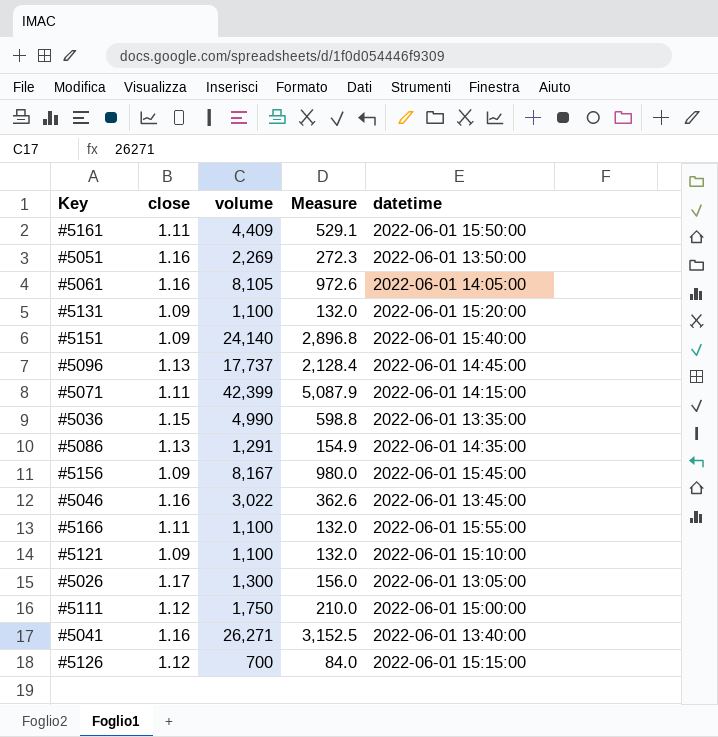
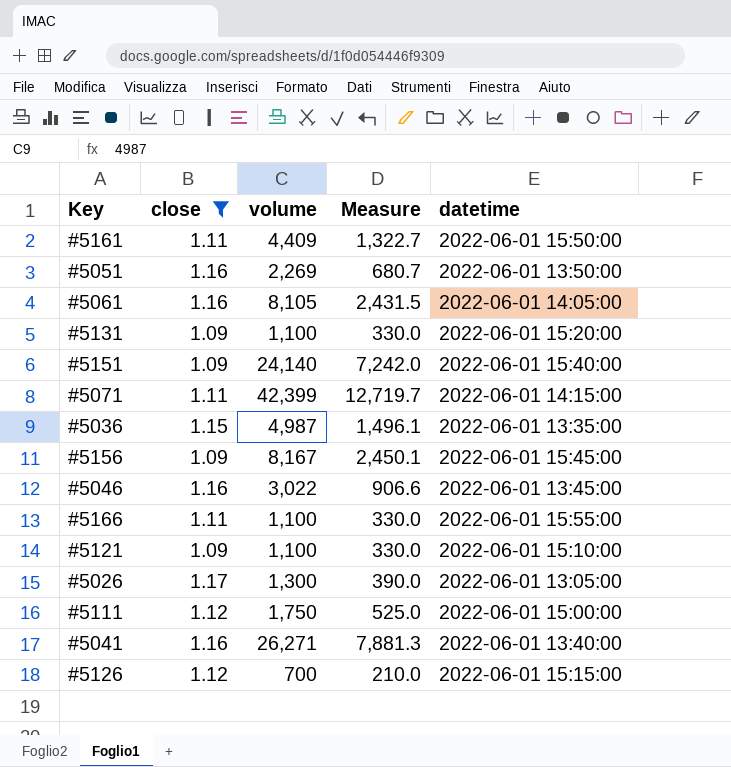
filter: none -> close != 1.13
column Measure | formula: [volume] * 0.12 -> [volume] * 0.3
#5036 | volume: 4,990 -> 4,987

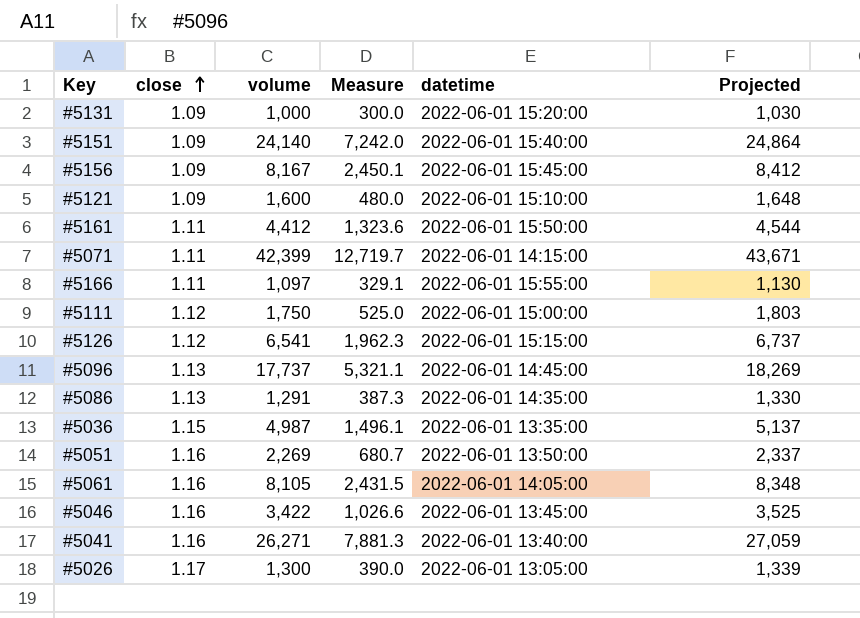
filter: close != 1.13 -> none
row order: none -> close ascending
column Projected | formula: none -> [volume] * 1.03
#5131 | volume: 1,100 -> 1,000
#5131 | Measure: 330.0 -> 300.0
#5121 | volume: 1,100 -> 1,600
#5121 | Measure: 330.0 -> 480.0
#5161 | volume: 4,409 -> 4,412
#5161 | Measure: 1,322.7 -> 1,323.6
#5166 | volume: 1,100 -> 1,097
#5166 | Measure: 330.0 -> 329.1
#5126 | volume: 700 -> 6,541
#5126 | Measure: 210.0 -> 1,962.3
#5046 | volume: 3,022 -> 3,422
#5046 | Measure: 906.6 -> 1,026.6

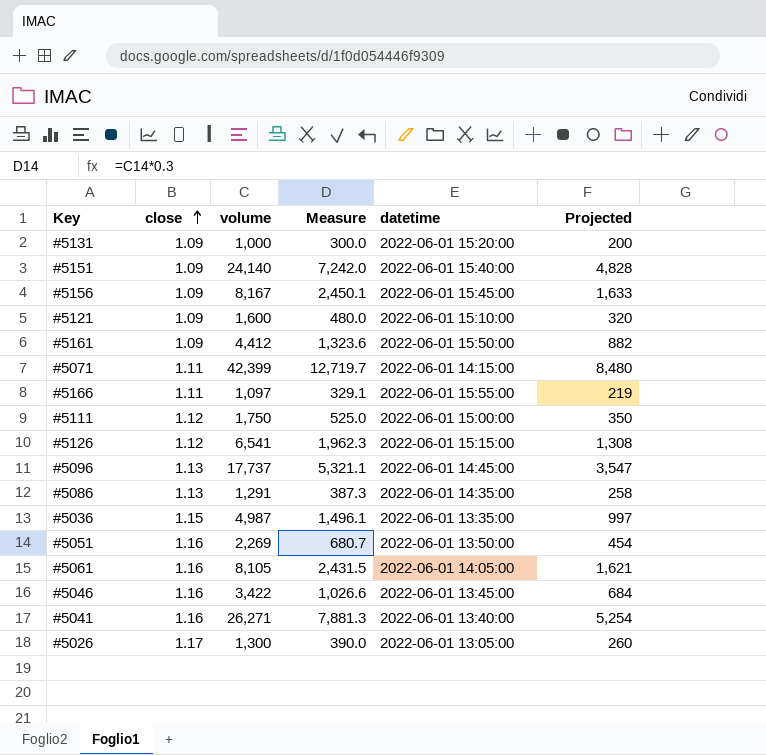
column Projected | formula: [volume] * 1.03 -> [volume] * 0.2
#5161 | close: 1.11 -> 1.09

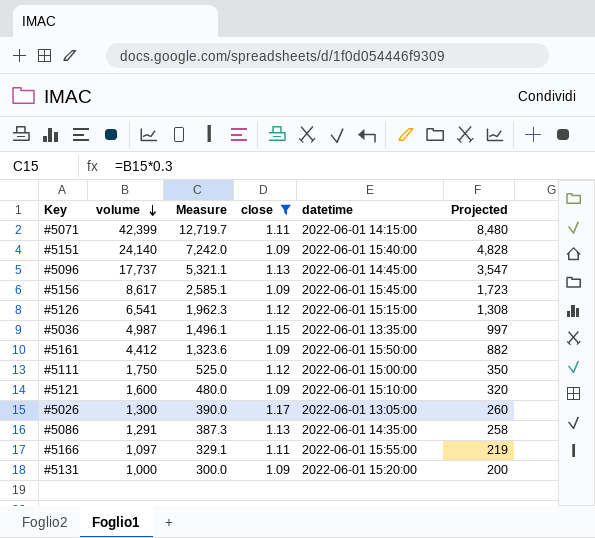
filter: none -> close != 1.16
row order: close ascending -> volume descending
column close | position: 2 -> 4
#5156 | volume: 8,167 -> 8,617
#5156 | Measure: 2,450.1 -> 2,585.1
#5156 | Projected: 1,633 -> 1,723

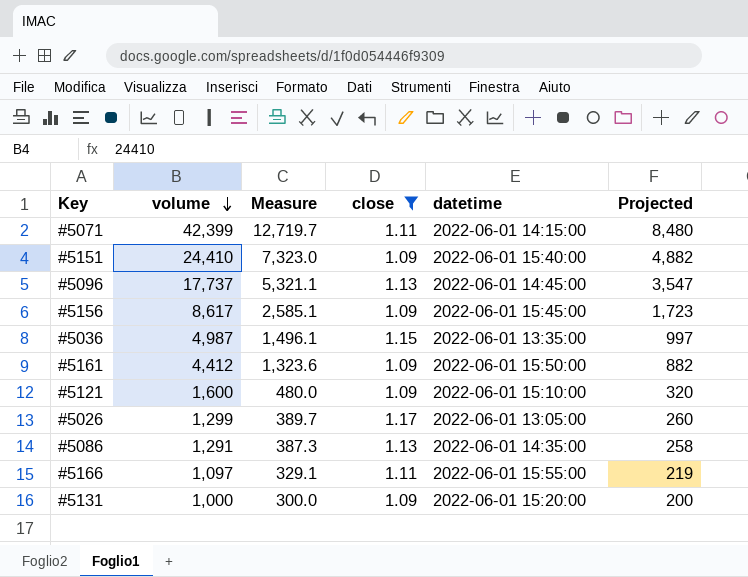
row #5126: 6,541 | 1,962.3 | 1.12 | 2022-06-01 15:15:00 | 1,308 -> none
row #5111: 1,750 | 525.0 | 1.12 | 2022-06-01 15:00:00 | 350 -> none
#5151 | volume: 24,140 -> 24,410
#5151 | Measure: 7,242.0 -> 7,323.0
#5151 | Projected: 4,828 -> 4,882
#5026 | volume: 1,300 -> 1,299
#5026 | Measure: 390.0 -> 389.7

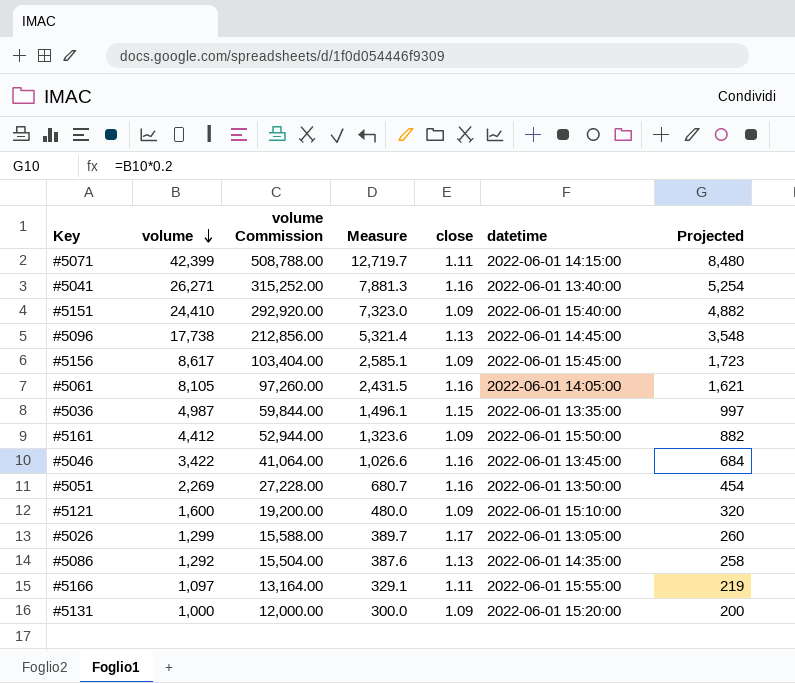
filter: close != 1.16 -> none
column volume Commission | formula: none -> [volume] * 12
#5096 | volume: 17,737 -> 17,738
#5096 | Measure: 5,321.1 -> 5,321.4
#5096 | Projected: 3,547 -> 3,548
#5086 | volume: 1,291 -> 1,292
#5086 | Measure: 387.3 -> 387.6

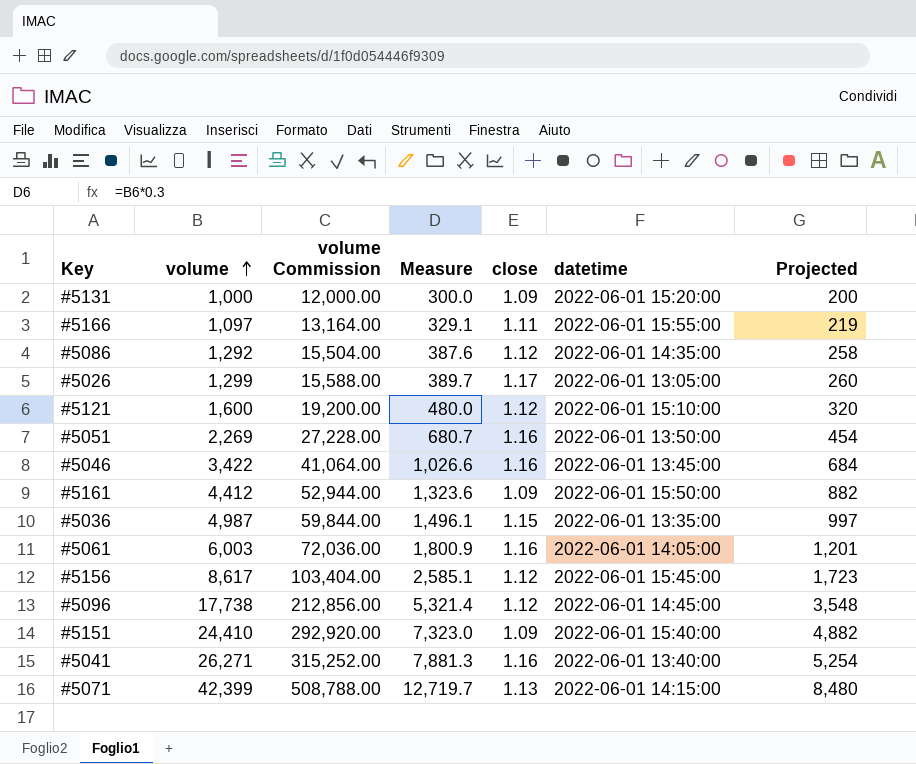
row order: volume descending -> volume ascending
#5086 | close: 1.13 -> 1.12
#5121 | close: 1.09 -> 1.12
#5061 | volume: 8,105 -> 6,003
#5061 | volume Commission: 97,260.00 -> 72,036.00
#5061 | Measure: 2,431.5 -> 1,800.9
#5061 | Projected: 1,621 -> 1,201
#5156 | close: 1.09 -> 1.12
#5096 | close: 1.13 -> 1.12
#5071 | close: 1.11 -> 1.13

